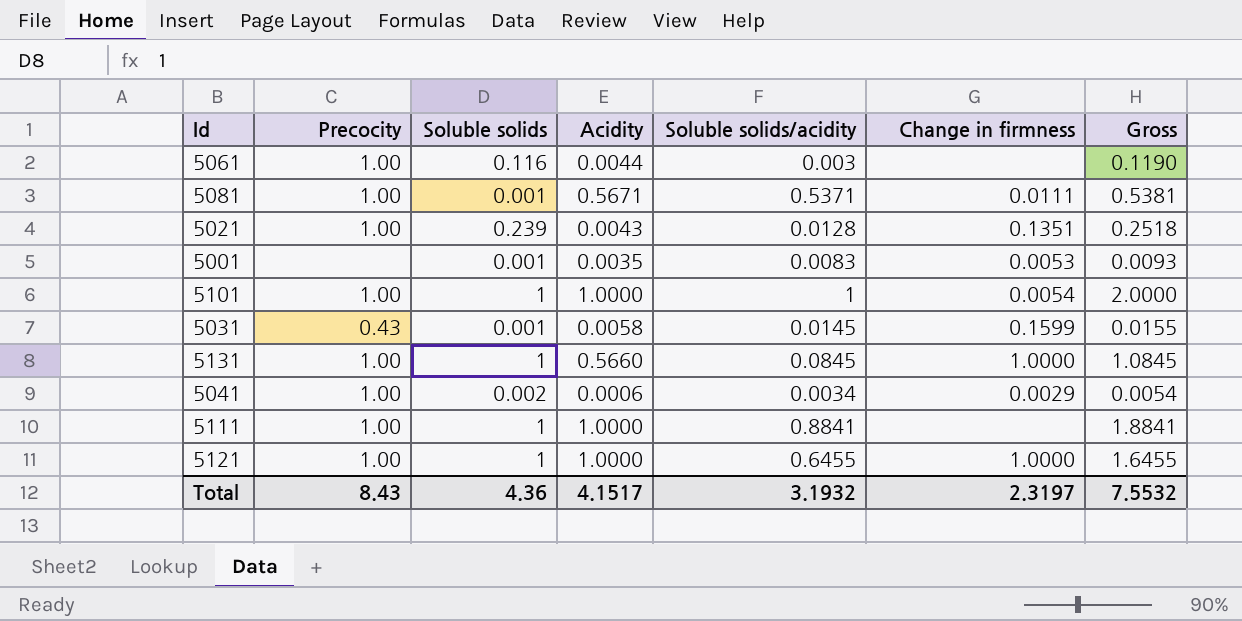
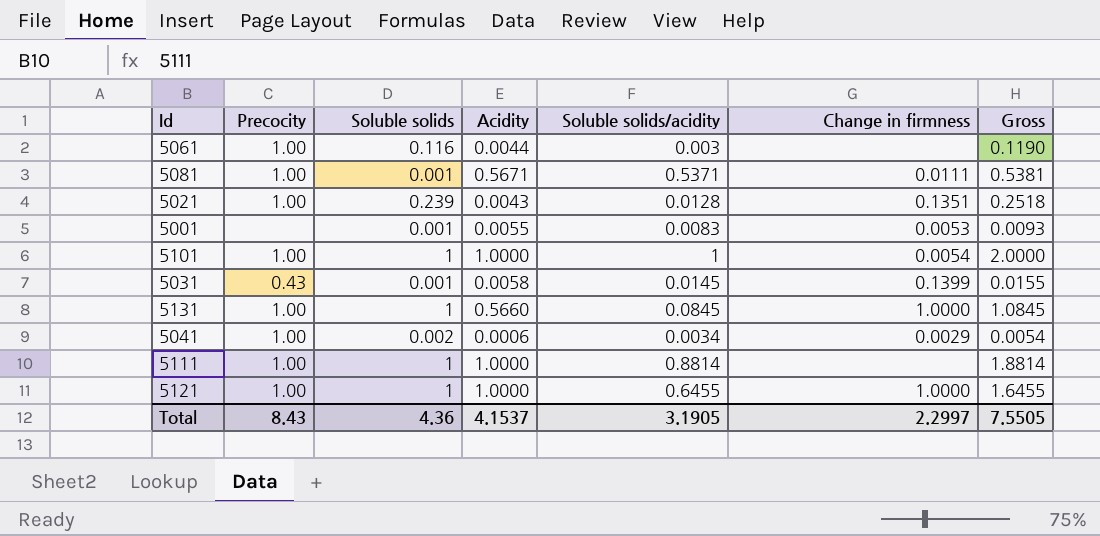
5001 | Acidity: 0.0035 -> 0.0055
5031 | Change in firmness: 0.1599 -> 0.1399
5111 | Soluble solids/acidity: 0.8841 -> 0.8814
5111 | Gross: 1.8841 -> 1.8814
Total | Acidity: 4.1517 -> 4.1537
Total | Soluble solids/acidity: 3.1932 -> 3.1905
Total | Change in firmness: 2.3197 -> 2.2997
Total | Gross: 7.5532 -> 7.5505

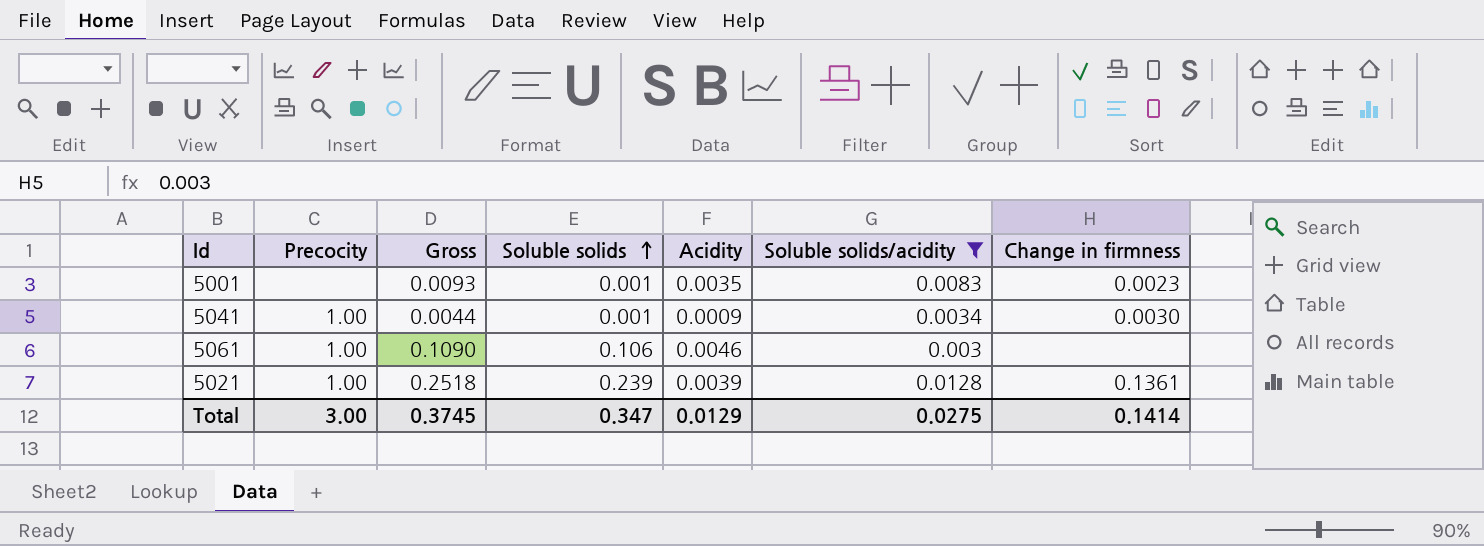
filter: none -> Soluble solids/acidity <= 0.0128
row order: none -> Soluble solids ascending
column Gross | position: 7 -> 3
5001 | Acidity: 0.0055 -> 0.0035
5001 | Change in firmness: 0.0053 -> 0.0023
5041 | Gross: 0.0054 -> 0.0044
5041 | Soluble solids: 0.002 -> 0.001
5041 | Acidity: 0.0006 -> 0.0009
5041 | Change in firmness: 0.0029 -> 0.0030
5061 | Gross: 0.1190 -> 0.1090
5061 | Soluble solids: 0.116 -> 0.106
5061 | Acidity: 0.0044 -> 0.0046
5021 | Acidity: 0.0043 -> 0.0039
5021 | Change in firmness: 0.1351 -> 0.1361
Total | Precocity: 8.43 -> 3.00
Total | Gross: 7.5505 -> 0.3745
Total | Soluble solids: 4.36 -> 0.347
Total | Acidity: 4.1537 -> 0.0129
Total | Soluble solids/acidity: 3.1905 -> 0.0275
Total | Change in firmness: 2.2997 -> 0.1414

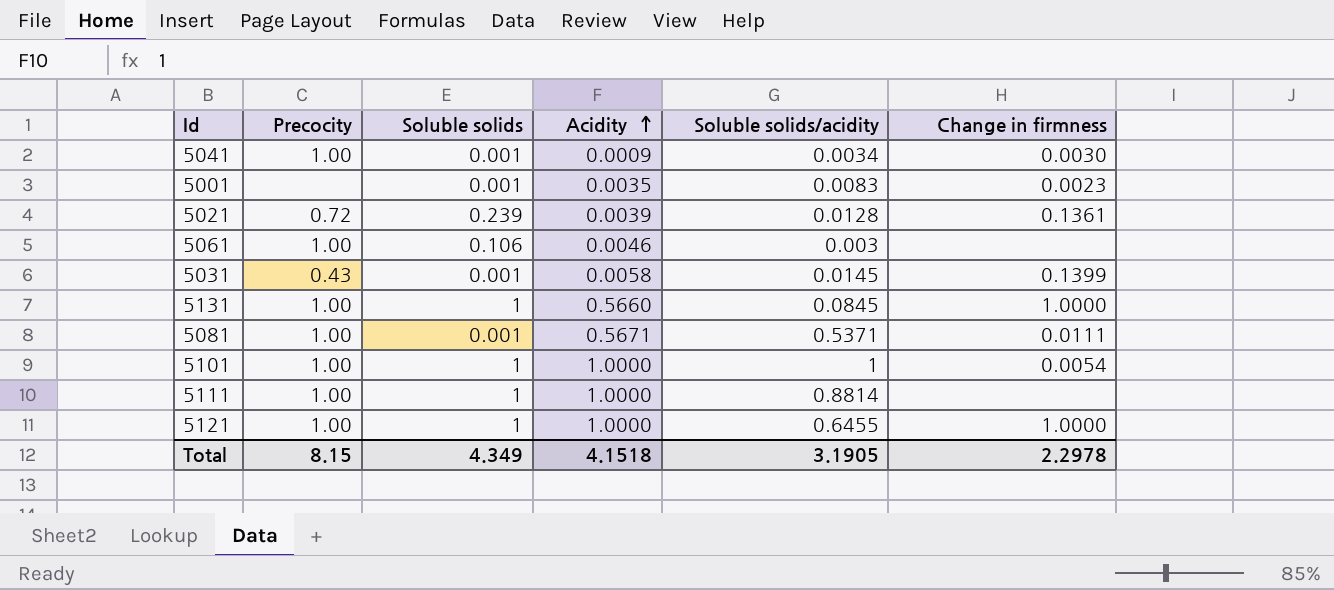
filter: Soluble solids/acidity <= 0.0128 -> none
row order: Soluble solids ascending -> Acidity ascending
column Gross | formula: [Soluble solids] + [Soluble solids/acidity] -> none
5021 | Precocity: 1.00 -> 0.72
Total | Precocity: 3.00 -> 8.15
Total | Soluble solids: 0.347 -> 4.349
Total | Acidity: 0.0129 -> 4.1518
Total | Soluble solids/acidity: 0.0275 -> 3.1905
Total | Change in firmness: 0.1414 -> 2.2978

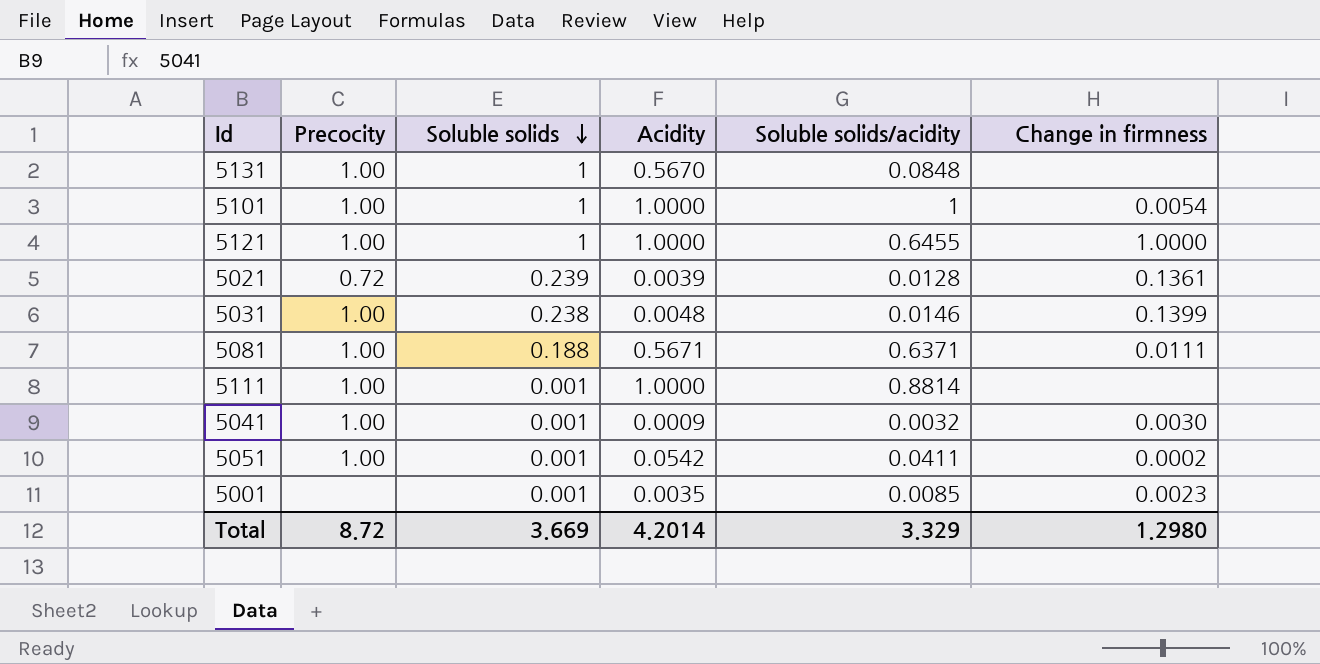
row order: Acidity ascending -> Soluble solids descending
row 5061: 1.00 | 0.106 | 0.0046 | 0.003 | none -> none
5131 | Acidity: 0.5660 -> 0.5670
5131 | Soluble solids/acidity: 0.0845 -> 0.0848
5131 | Change in firmness: 1.0000 -> none
5031 | Precocity: 0.43 -> 1.00
5031 | Soluble solids: 0.001 -> 0.238
5031 | Acidity: 0.0058 -> 0.0048
5031 | Soluble solids/acidity: 0.0145 -> 0.0146
5081 | Soluble solids: 0.001 -> 0.188
5081 | Soluble solids/acidity: 0.5371 -> 0.6371
5111 | Soluble solids: 1 -> 0.001
5041 | Soluble solids/acidity: 0.0034 -> 0.0032
row 5051: none -> 1.00 | 0.001 | 0.0542 | 0.0411 | 0.0002
5001 | Soluble solids/acidity: 0.0083 -> 0.0085
Total | Precocity: 8.15 -> 8.72
Total | Soluble solids: 4.349 -> 3.669
Total | Acidity: 4.1518 -> 4.2014
Total | Soluble solids/acidity: 3.1905 -> 3.329
Total | Change in firmness: 2.2978 -> 1.2980

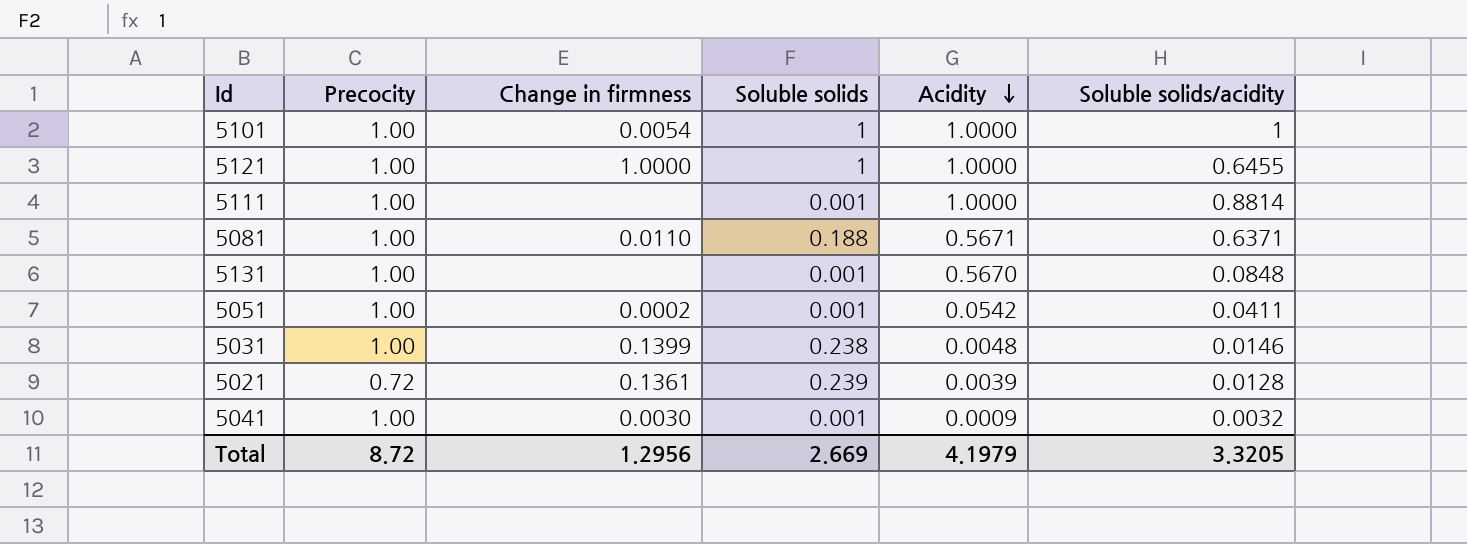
row order: Soluble solids descending -> Acidity descending
column Change in firmness | position: 6 -> 3
row 5001: none | 0.001 | 0.0035 | 0.0085 | 0.0023 -> none
5081 | Change in firmness: 0.0111 -> 0.0110
5131 | Soluble solids: 1 -> 0.001
Total | Change in firmness: 1.2980 -> 1.2956
Total | Soluble solids: 3.669 -> 2.669
Total | Acidity: 4.2014 -> 4.1979
Total | Soluble solids/acidity: 3.329 -> 3.3205

